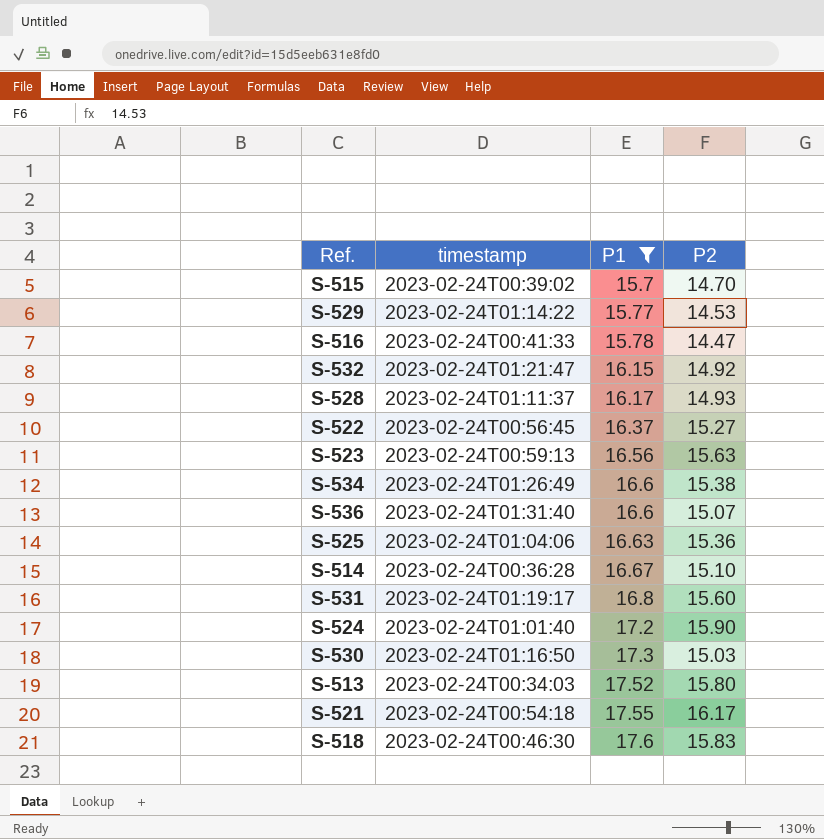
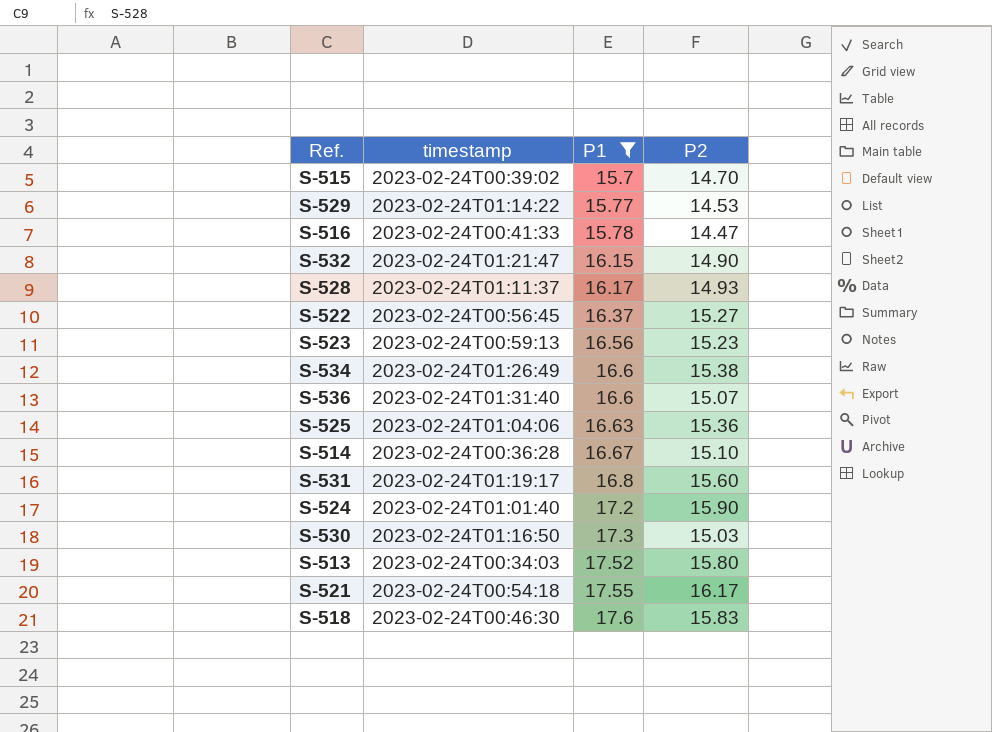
S-532 | P2: 14.92 -> 14.90
S-523 | P2: 15.63 -> 15.23

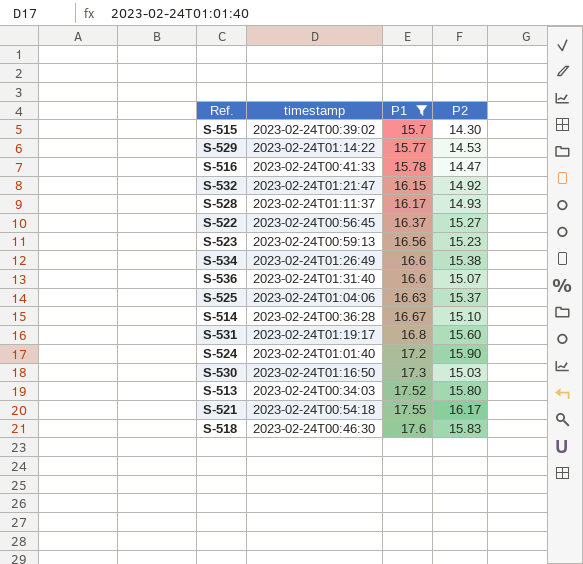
S-515 | P2: 14.70 -> 14.30
S-532 | P2: 14.90 -> 14.92
S-525 | P2: 15.36 -> 15.37

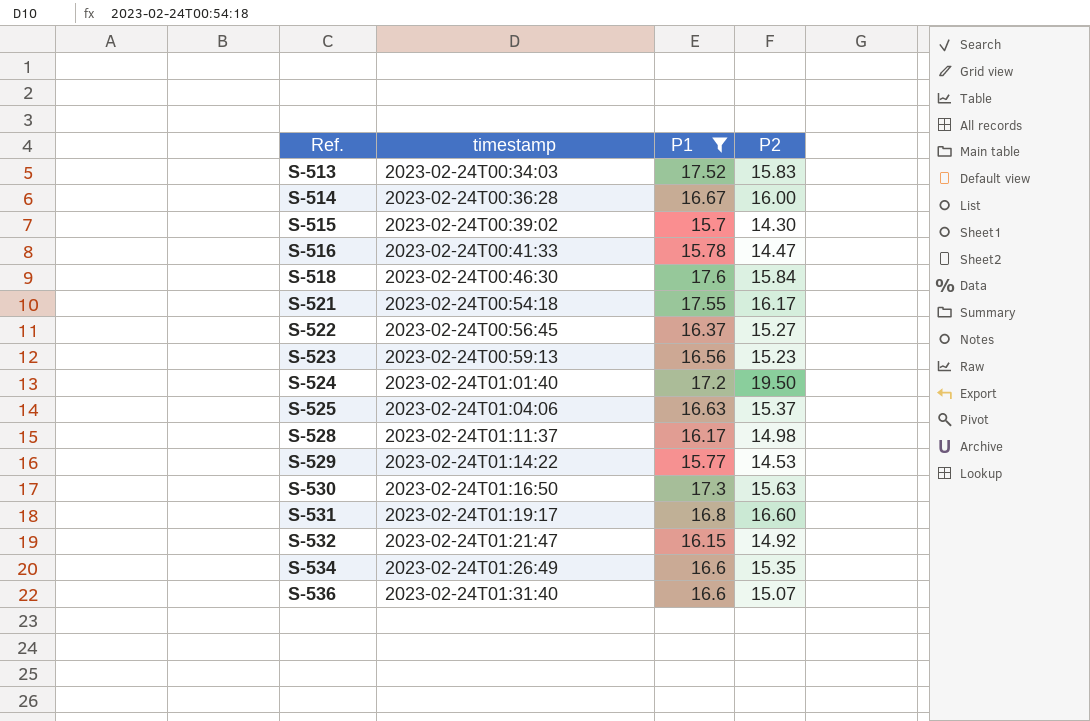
row order: P1 ascending -> Ref. ascending
S-513 | P2: 15.80 -> 15.83
S-514 | P2: 15.10 -> 16.00
S-518 | P2: 15.83 -> 15.84
S-524 | P2: 15.90 -> 19.50
S-528 | P2: 14.93 -> 14.98
S-530 | P2: 15.03 -> 15.63
S-531 | P2: 15.60 -> 16.60
S-534 | P2: 15.38 -> 15.35

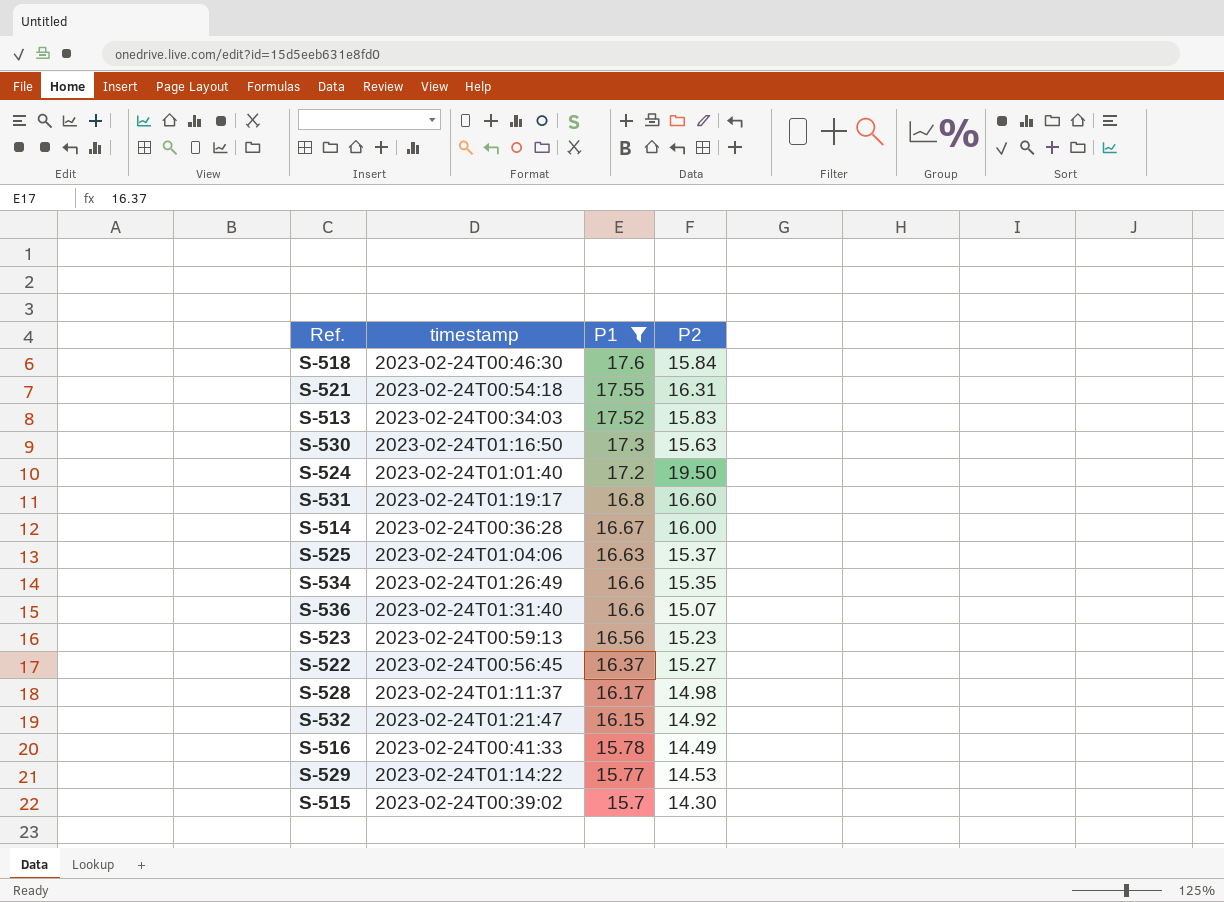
row order: Ref. ascending -> P1 descending
S-521 | P2: 16.17 -> 16.31
S-516 | P2: 14.47 -> 14.49

